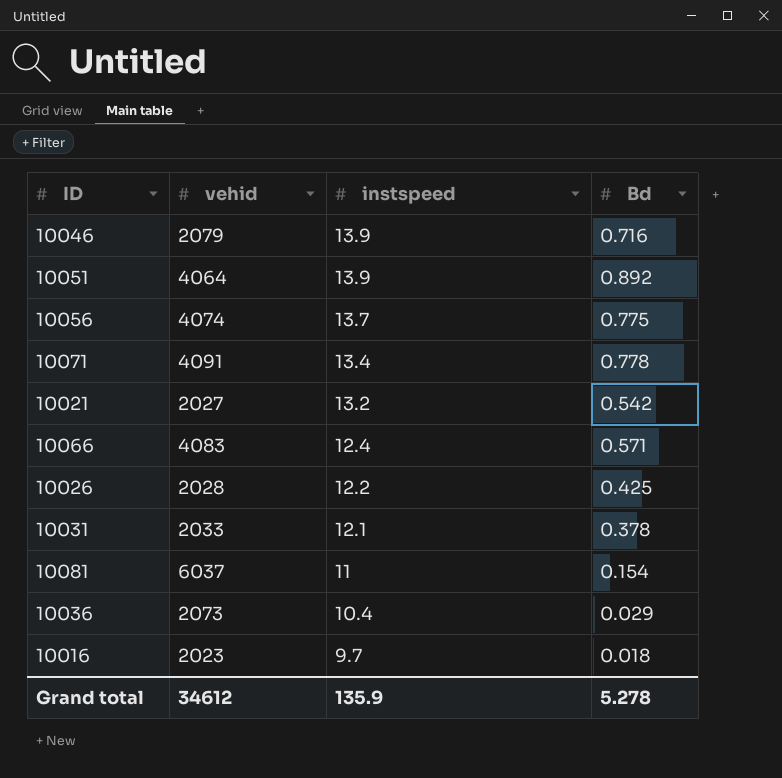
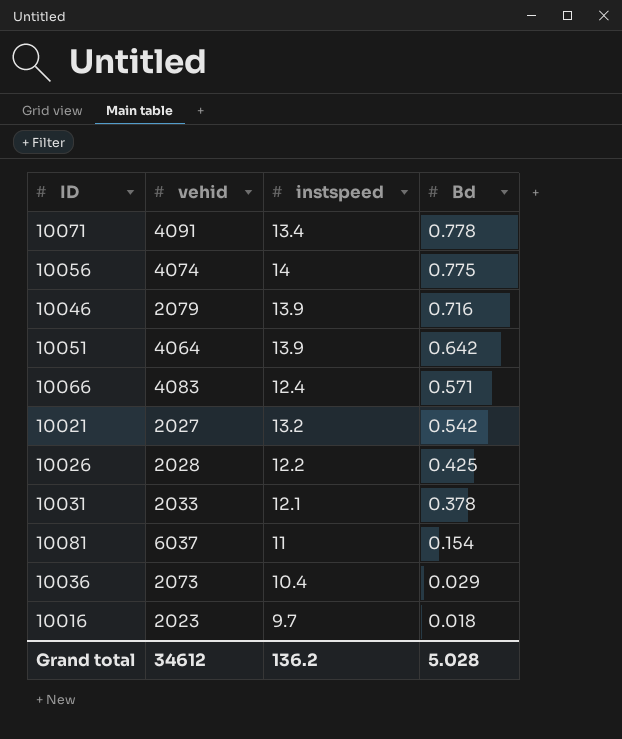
row order: instspeed descending -> Bd descending
10056 | instspeed: 13.7 -> 14
10051 | Bd: 0.892 -> 0.642
Grand total | instspeed: 135.9 -> 136.2
Grand total | Bd: 5.278 -> 5.028

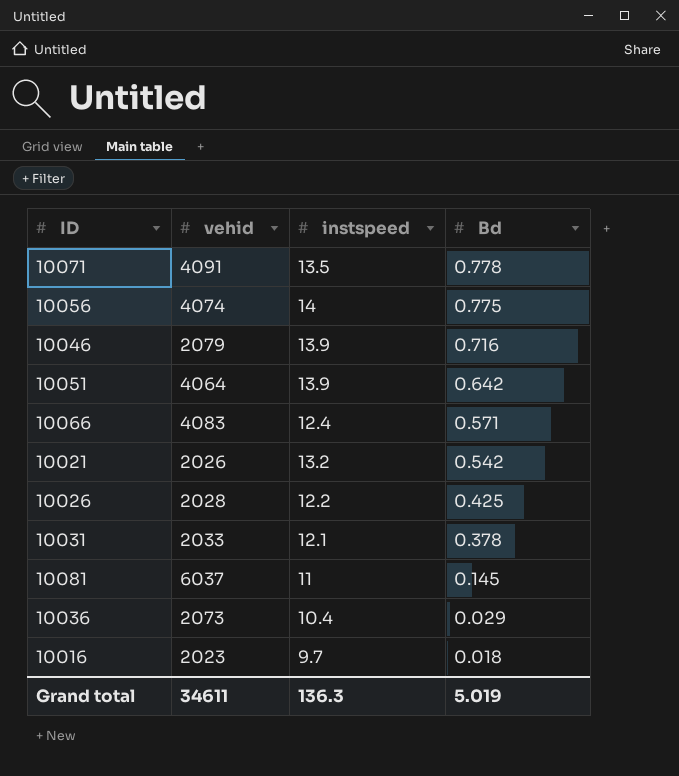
10071 | instspeed: 13.4 -> 13.5
10021 | vehid: 2027 -> 2026
10081 | Bd: 0.154 -> 0.145
Grand total | vehid: 34612 -> 34611
Grand total | instspeed: 136.2 -> 136.3
Grand total | Bd: 5.028 -> 5.019

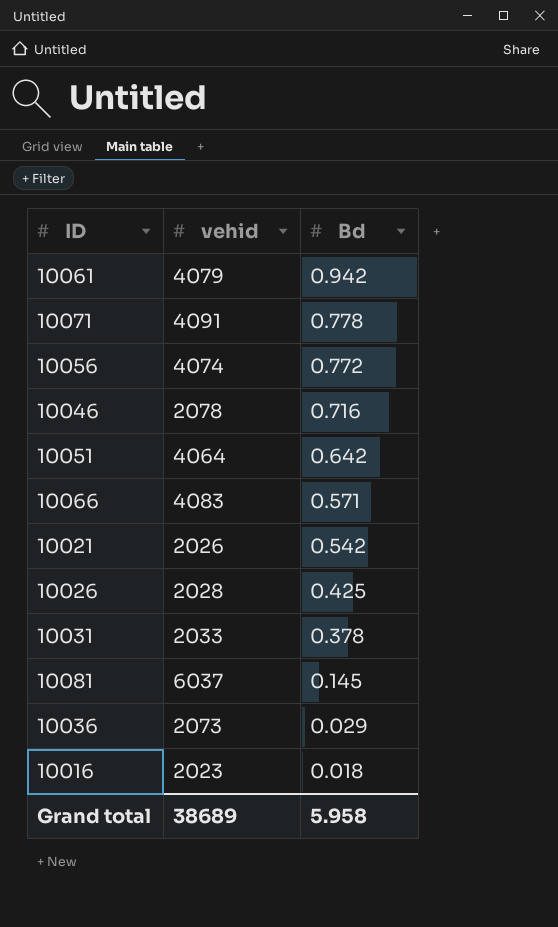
column instspeed | position: 3 -> none
row 10061: none -> 4079 | 0.942
10056 | Bd: 0.775 -> 0.772
10046 | vehid: 2079 -> 2078
Grand total | vehid: 34611 -> 38689
Grand total | Bd: 5.019 -> 5.958

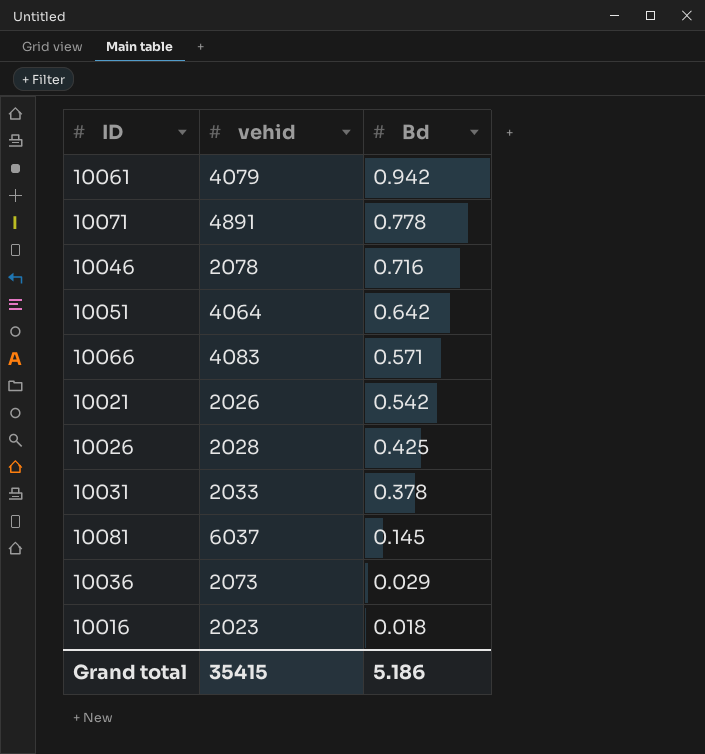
row 10056: 4074 | 0.772 -> none
10071 | vehid: 4091 -> 4891
Grand total | vehid: 38689 -> 35415
Grand total | Bd: 5.958 -> 5.186

